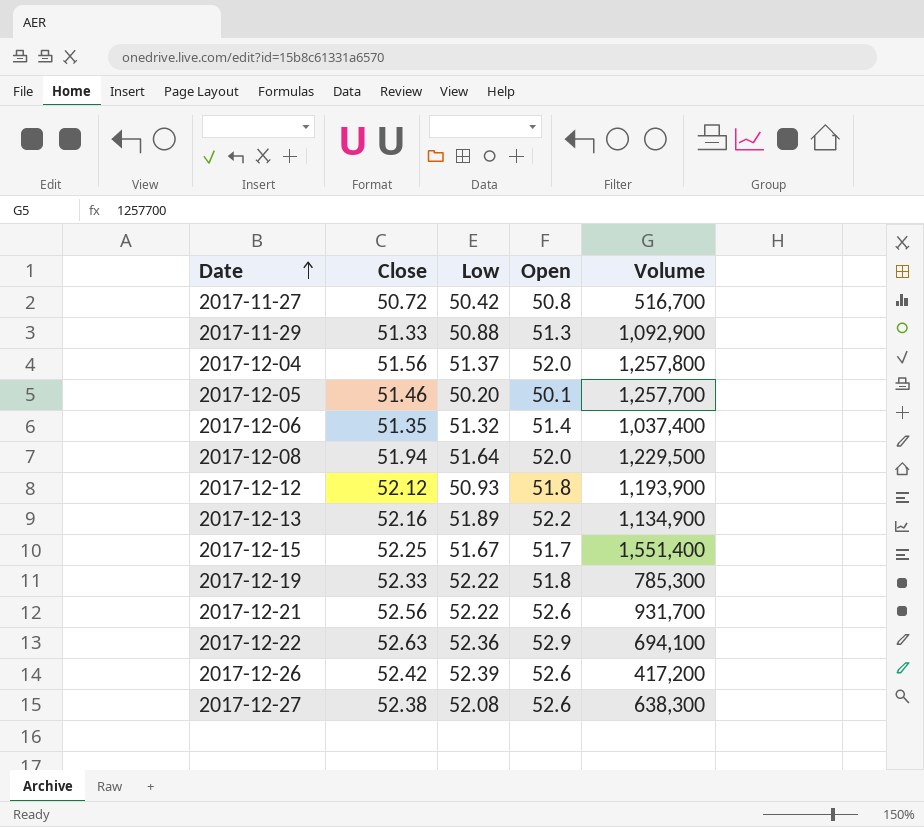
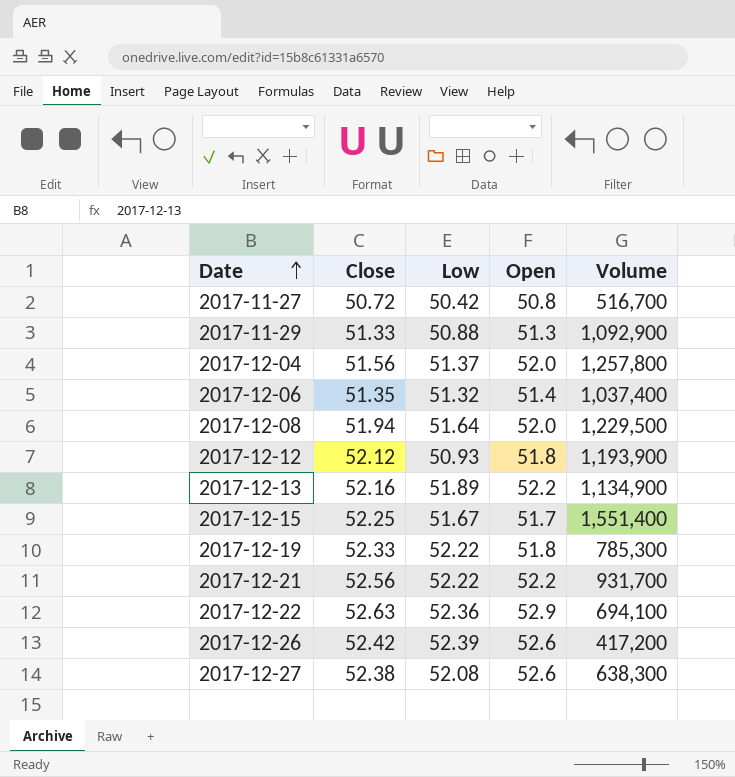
row 2017-12-05: 51.46 | 50.20 | 50.1 | 1,257,700 -> none
2017-12-21 | Open: 52.6 -> 52.2

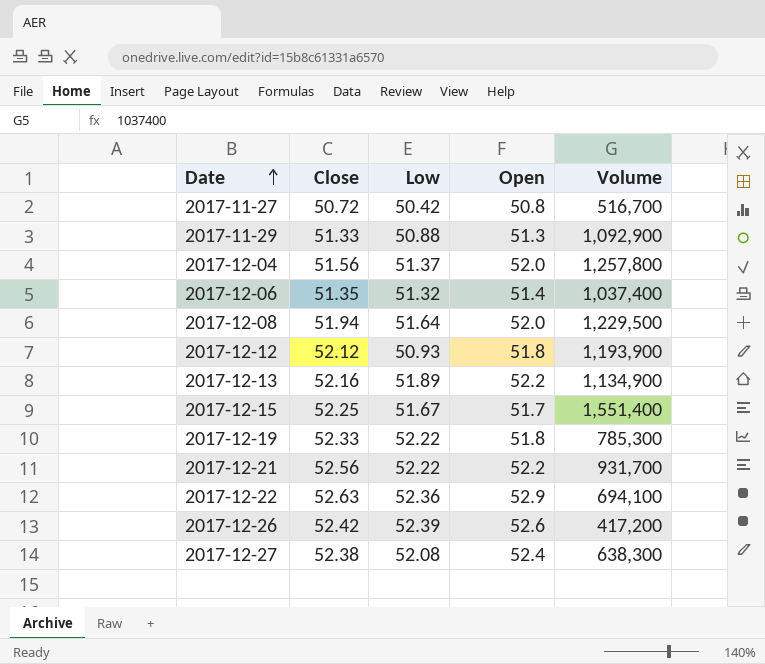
2017-12-27 | Open: 52.6 -> 52.4

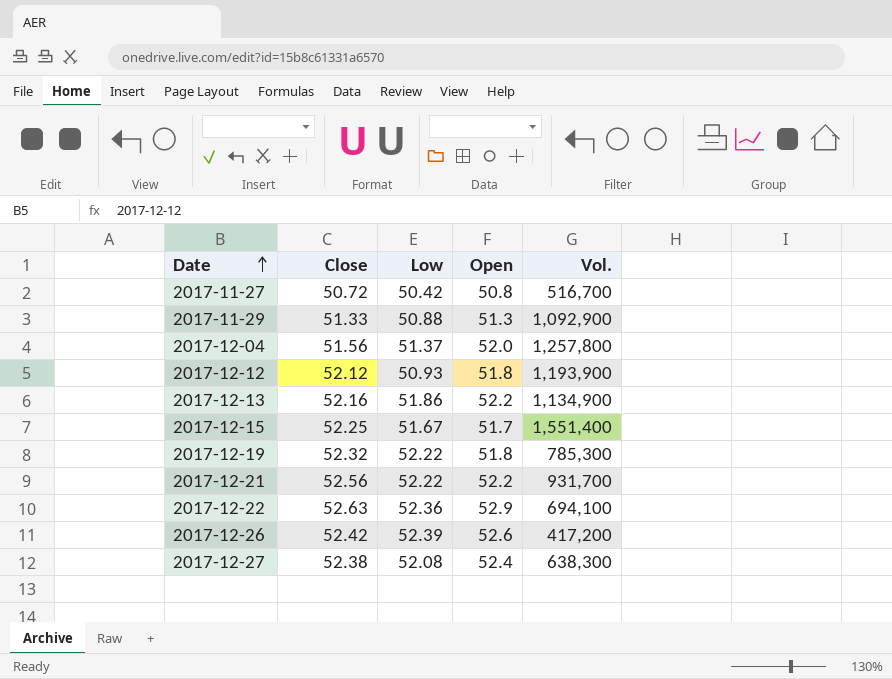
column name: Volume -> Vol.
row 2017-12-06: 51.35 | 51.32 | 51.4 | 1,037,400 -> none
row 2017-12-08: 51.94 | 51.64 | 52.0 | 1,229,500 -> none
2017-12-13 | Low: 51.89 -> 51.86
2017-12-19 | Close: 52.33 -> 52.32

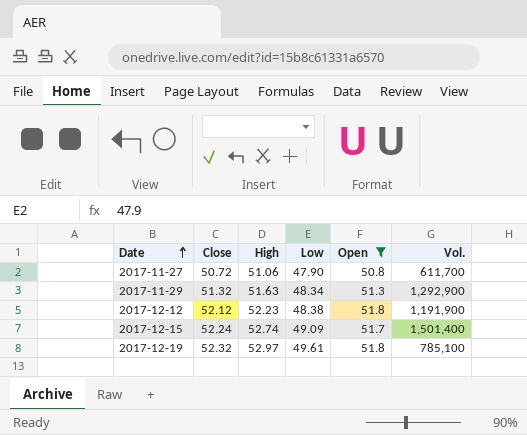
filter: none -> Open <= 51.8
column High | position: none -> 3
2017-11-27 | Low: 50.42 -> 47.90
2017-11-27 | Vol.: 516,700 -> 611,700
2017-11-29 | Close: 51.33 -> 51.32
2017-11-29 | Low: 50.88 -> 48.34
2017-11-29 | Vol.: 1,092,900 -> 1,292,900
2017-12-12 | Low: 50.93 -> 48.38
2017-12-12 | Vol.: 1,193,900 -> 1,191,900
2017-12-15 | Close: 52.25 -> 52.24
2017-12-15 | Low: 51.67 -> 49.09
2017-12-15 | Vol.: 1,551,400 -> 1,501,400
2017-12-19 | Low: 52.22 -> 49.61
2017-12-19 | Vol.: 785,300 -> 785,100

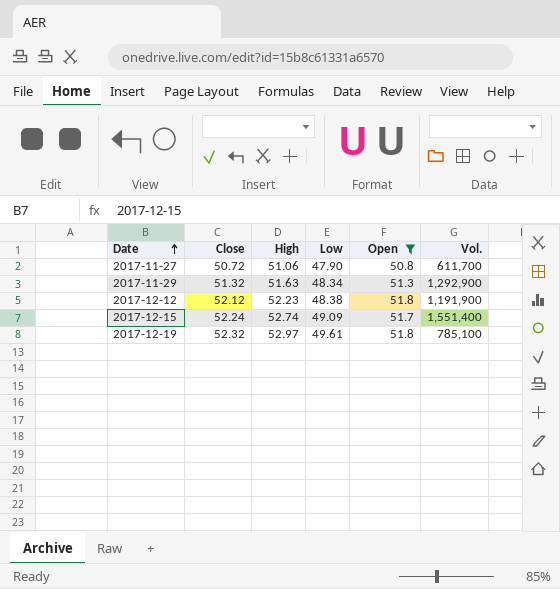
2017-12-15 | Vol.: 1,501,400 -> 1,551,400

